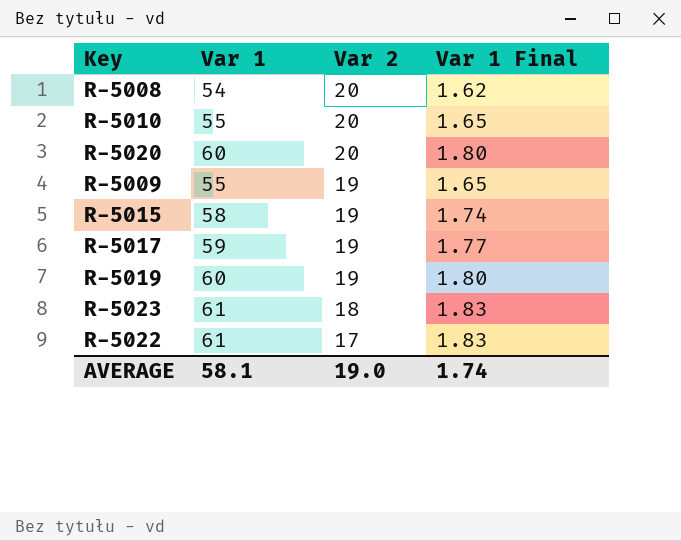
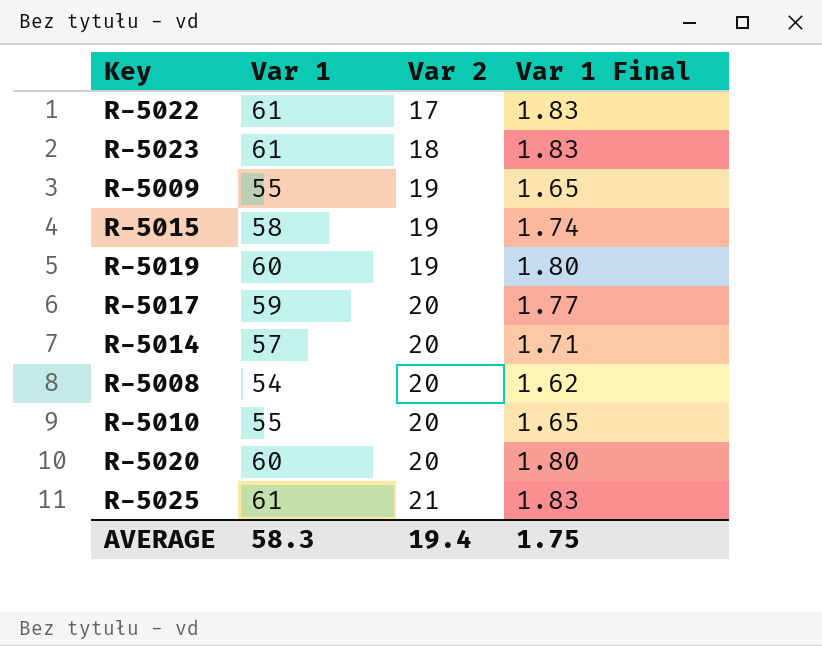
row order: Var 2 descending -> Var 2 ascending
R-5017 | Var 2: 19 -> 20
row R-5014: none -> 57 | 20 | 1.71
row R-5025: none -> 61 | 21 | 1.83
AVERAGE | Var 1: 58.1 -> 58.3
AVERAGE | Var 2: 19.0 -> 19.4
AVERAGE | Var 1 Final: 1.74 -> 1.75

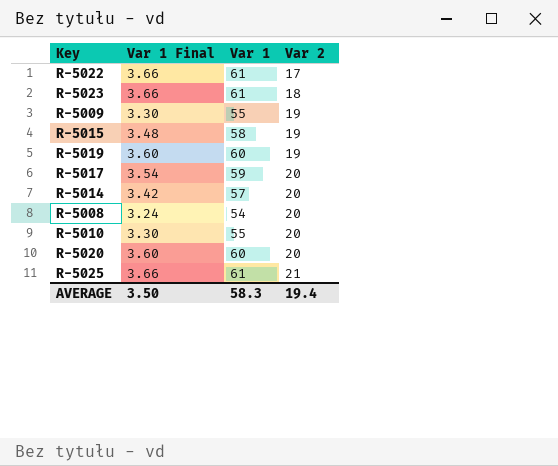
column Var 1 Final | formula: [Var 1] * 0.03 -> [Var 1] * 0.06
column Var 1 Final | position: 4 -> 2
AVERAGE | Var 1 Final: 1.75 -> 3.50

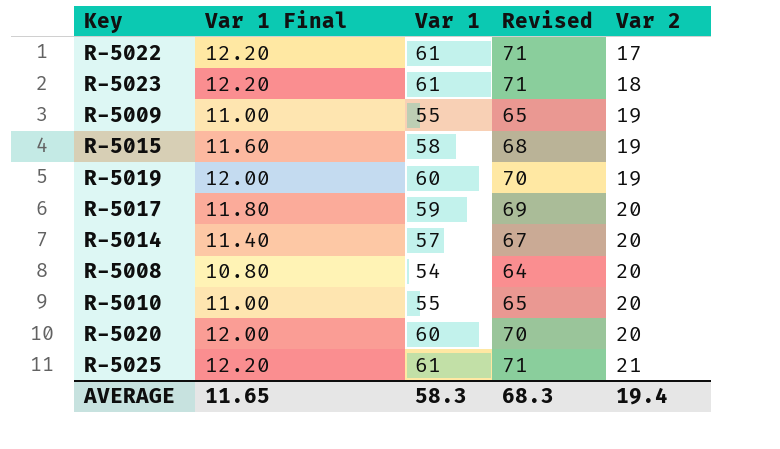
column Var 1 Final | formula: [Var 1] * 0.06 -> [Var 1] * 0.2
column Revised | formula: none -> [Var 1] + 10
AVERAGE | Var 1 Final: 3.50 -> 11.65

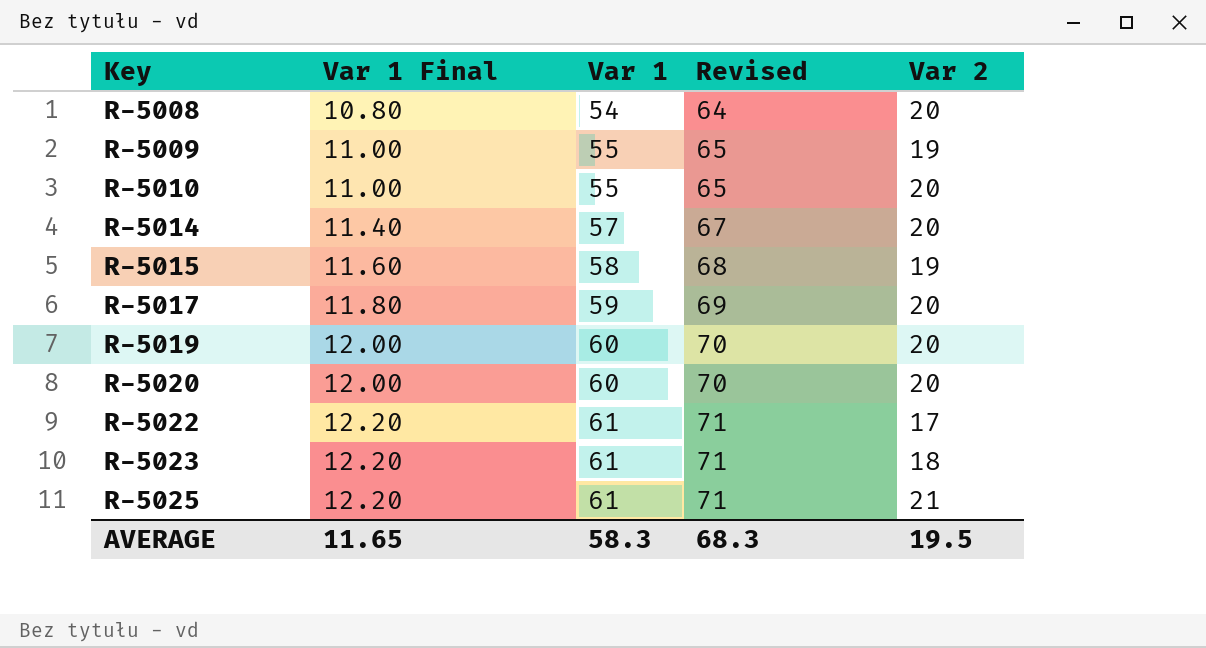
row order: Var 2 ascending -> Key ascending
R-5019 | Var 2: 19 -> 20
AVERAGE | Var 2: 19.4 -> 19.5

